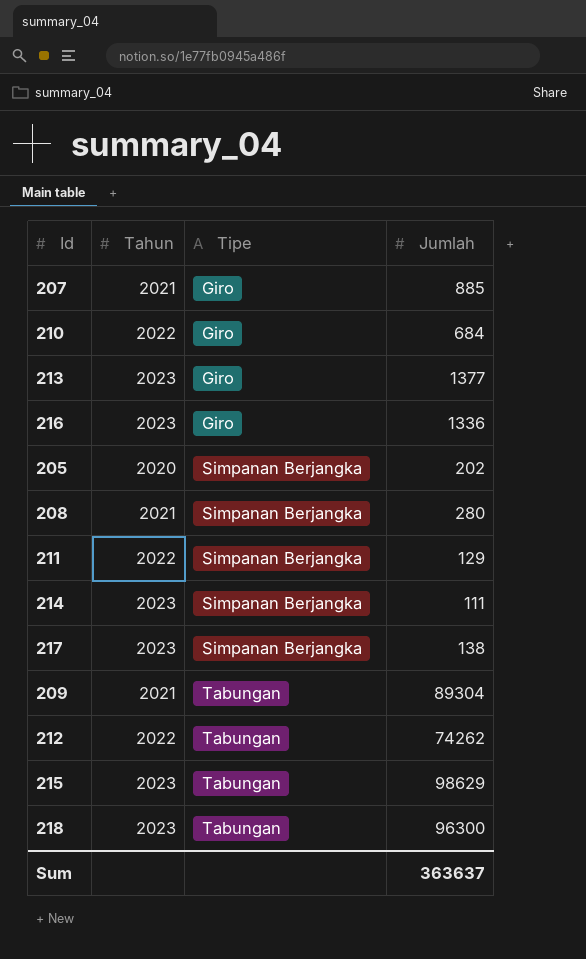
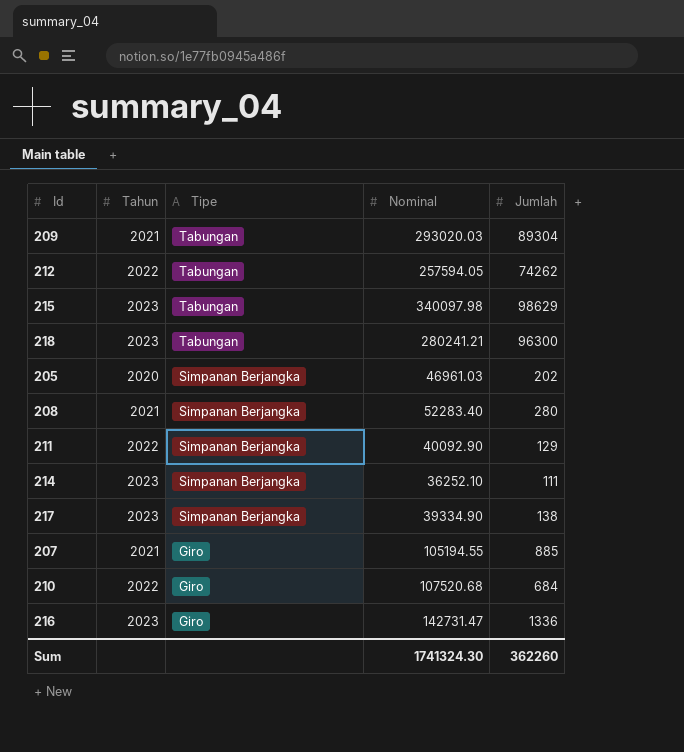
row order: Tipe ascending -> Tipe descending
column Nominal | position: none -> 4
row 213: 2023 | Giro | 1377 -> none
Sum | Jumlah: 363637 -> 362260

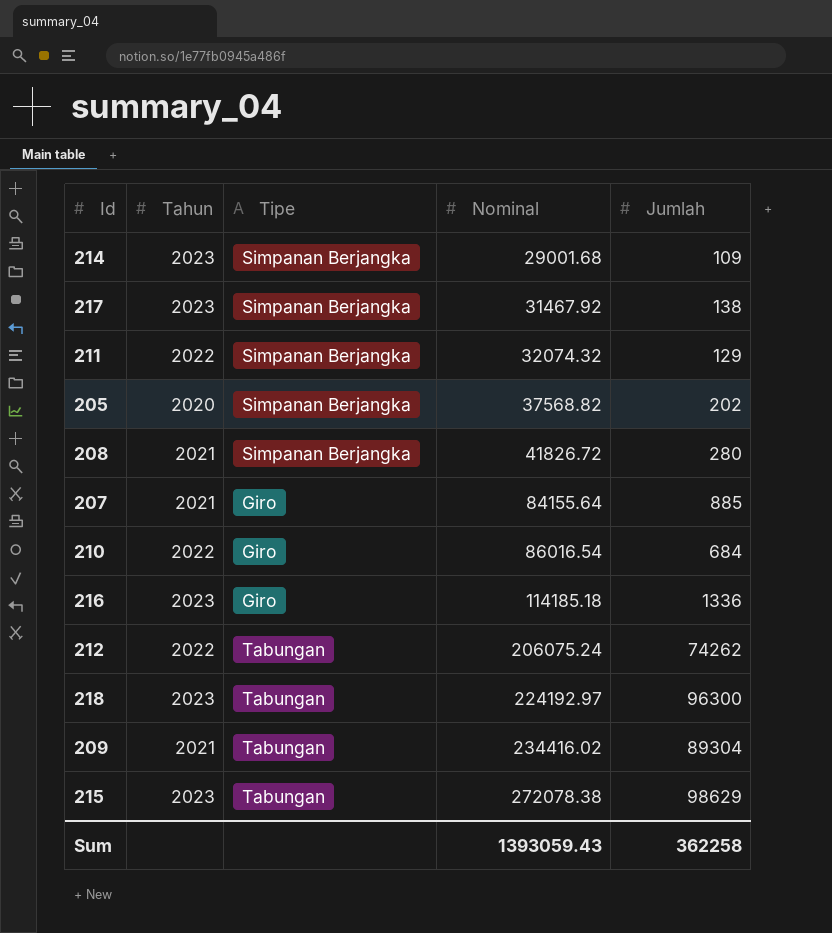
row order: Tipe descending -> Nominal ascending
214 | Nominal: 36252.10 -> 29001.68
214 | Jumlah: 111 -> 109
217 | Nominal: 39334.90 -> 31467.92
211 | Nominal: 40092.90 -> 32074.32
205 | Nominal: 46961.03 -> 37568.82
208 | Nominal: 52283.40 -> 41826.72
207 | Nominal: 105194.55 -> 84155.64
210 | Nominal: 107520.68 -> 86016.54
216 | Nominal: 142731.47 -> 114185.18
212 | Nominal: 257594.05 -> 206075.24
218 | Nominal: 280241.21 -> 224192.97
209 | Nominal: 293020.03 -> 234416.02
215 | Nominal: 340097.98 -> 272078.38
Sum | Nominal: 1741324.30 -> 1393059.43
Sum | Jumlah: 362260 -> 362258

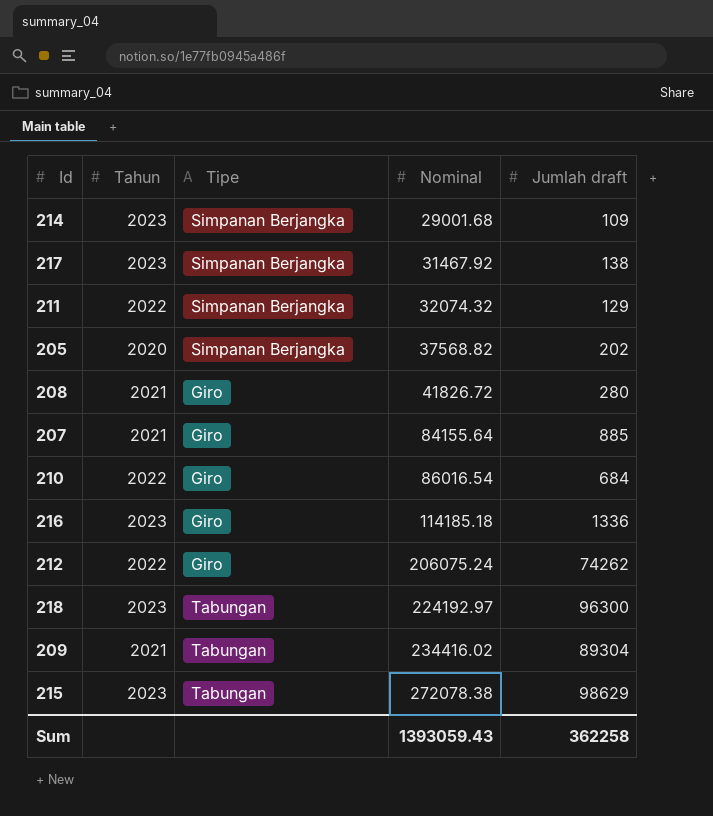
column name: Jumlah -> Jumlah draft
208 | Tipe: Simpanan Berjangka -> Giro
212 | Tipe: Tabungan -> Giro

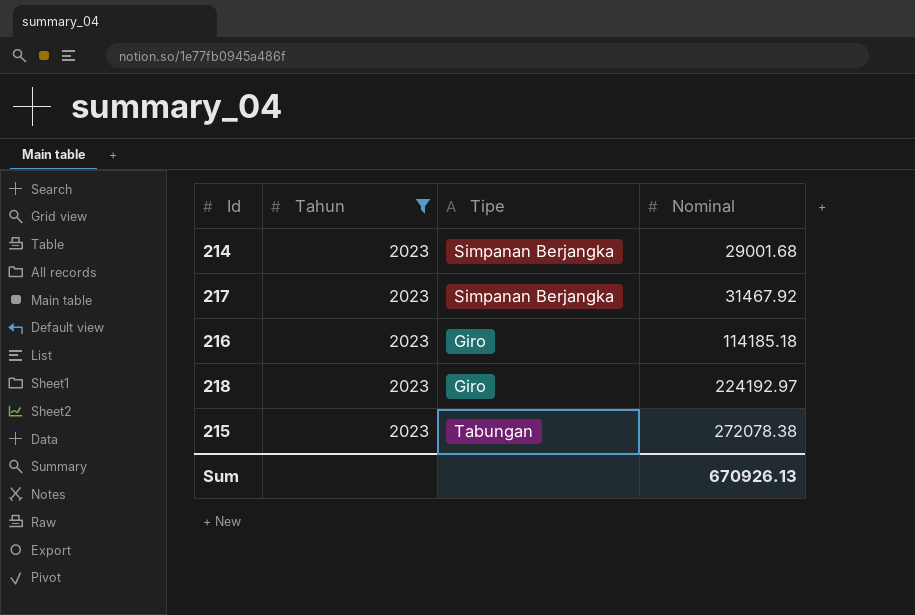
filter: none -> Tahun = 2023
column Jumlah draft | position: 5 -> none
218 | Tipe: Tabungan -> Giro
Sum | Nominal: 1393059.43 -> 670926.13

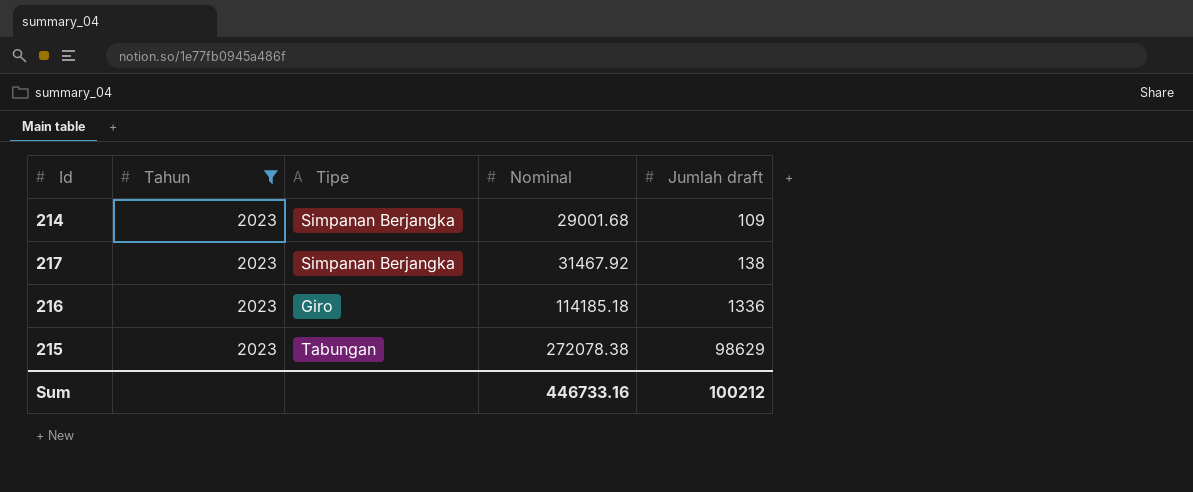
column Jumlah draft | position: none -> 5
row 218: 2023 | Giro | 224192.97 -> none
Sum | Nominal: 670926.13 -> 446733.16

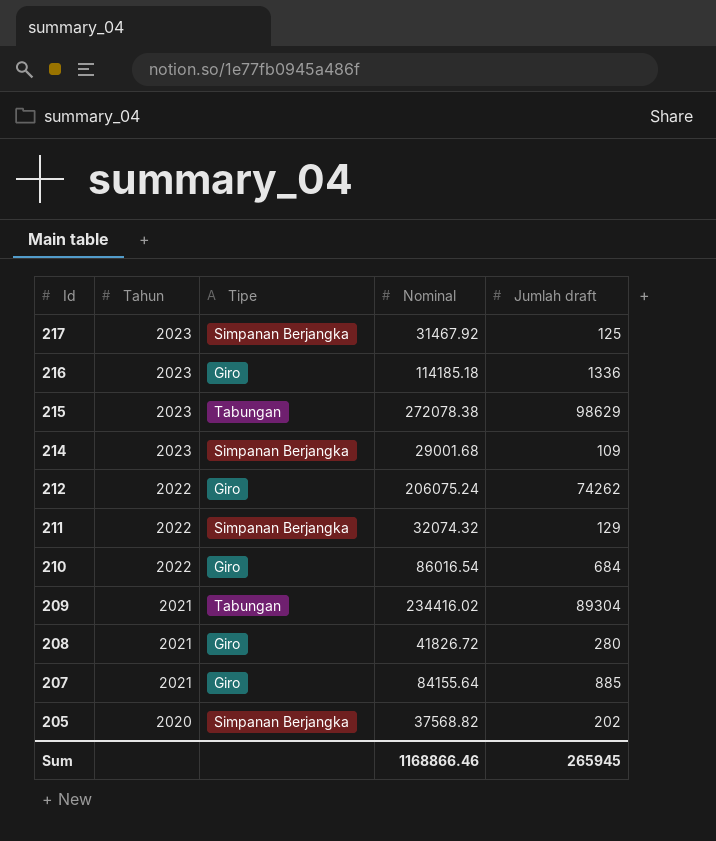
filter: Tahun = 2023 -> none
row order: Nominal ascending -> Id descending
217 | Jumlah draft: 138 -> 125
Sum | Nominal: 446733.16 -> 1168866.46
Sum | Jumlah draft: 100212 -> 265945

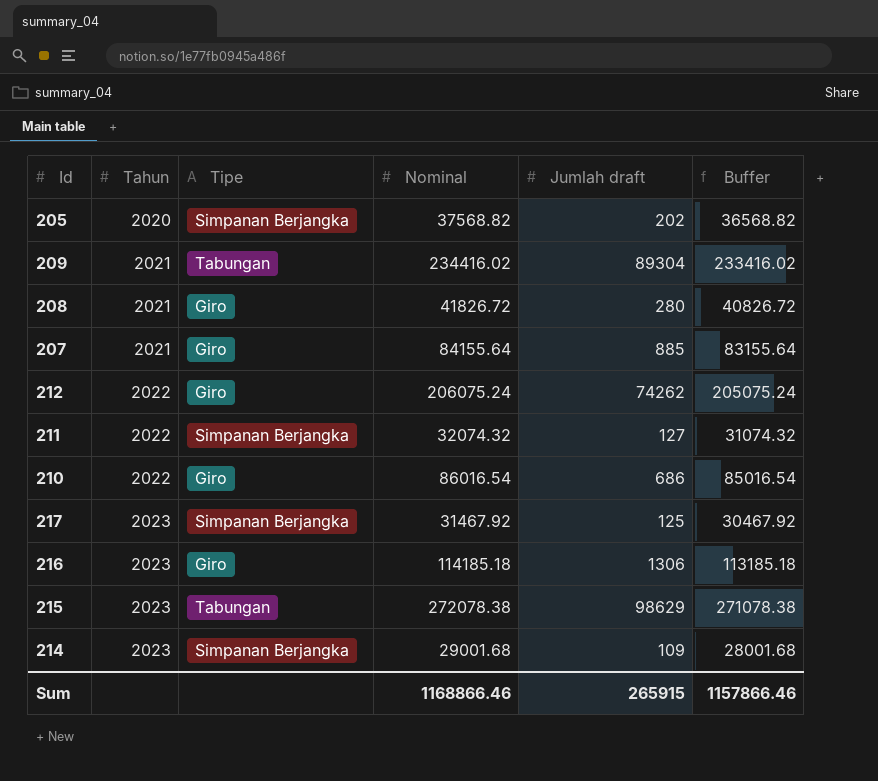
row order: Id descending -> Tahun ascending
column Buffer | formula: none -> [Nominal] - 1000
211 | Jumlah draft: 129 -> 127
210 | Jumlah draft: 684 -> 686
216 | Jumlah draft: 1336 -> 1306
Sum | Jumlah draft: 265945 -> 265915

